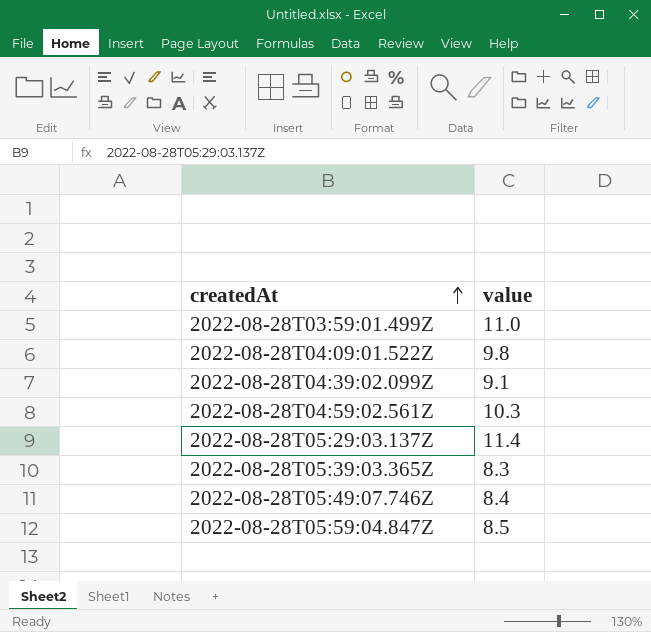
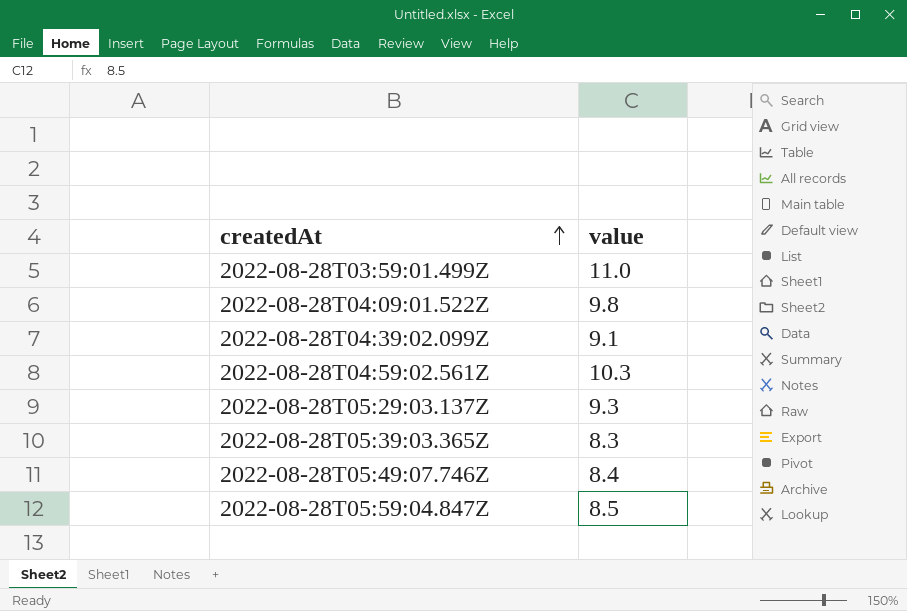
2022-08-28T05:29:03.137Z | value: 11.4 -> 9.3

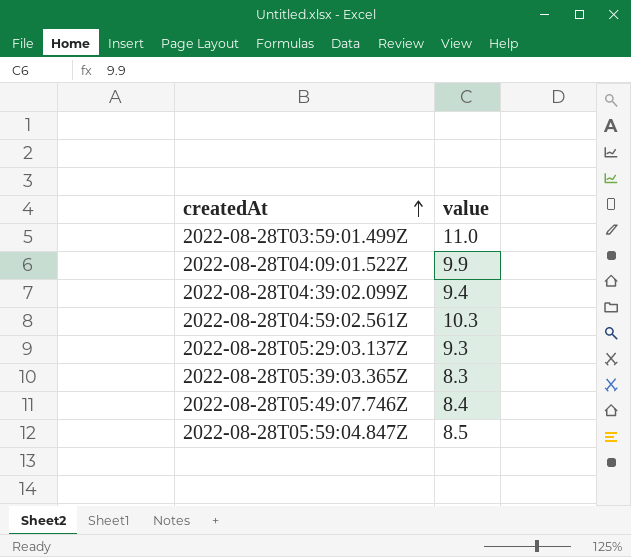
2022-08-28T04:09:01.522Z | value: 9.8 -> 9.9
2022-08-28T04:39:02.099Z | value: 9.1 -> 9.4

